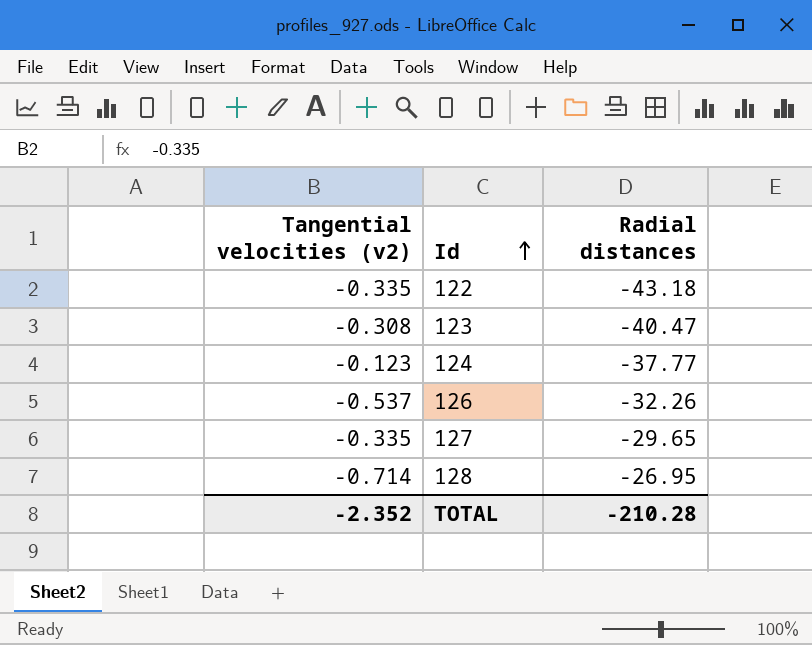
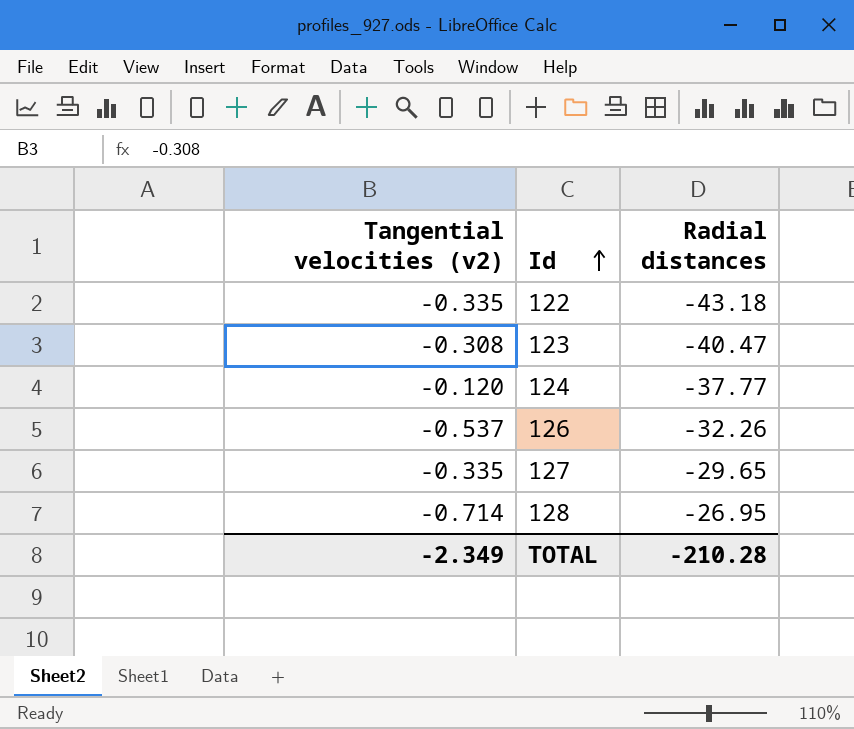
124 | Tangential velocities (v2): -0.123 -> -0.120
TOTAL | Tangential velocities (v2): -2.352 -> -2.349

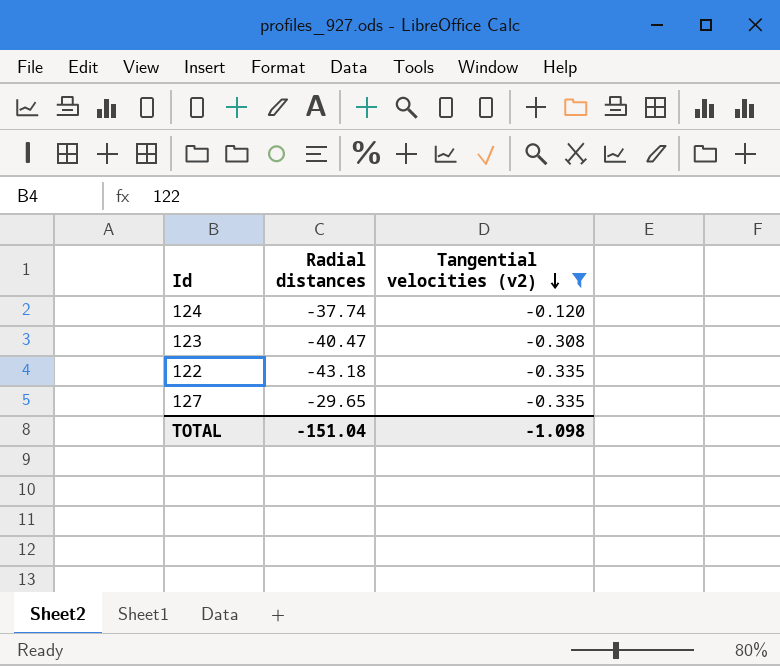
filter: none -> Tangential velocities (v2) >= -0.335
row order: Id ascending -> Tangential velocities (v2) descending
column Tangential velocities (v2) | position: 1 -> 3
124 | Radial distances: -37.77 -> -37.74
TOTAL | Radial distances: -210.28 -> -151.04
TOTAL | Tangential velocities (v2): -2.349 -> -1.098

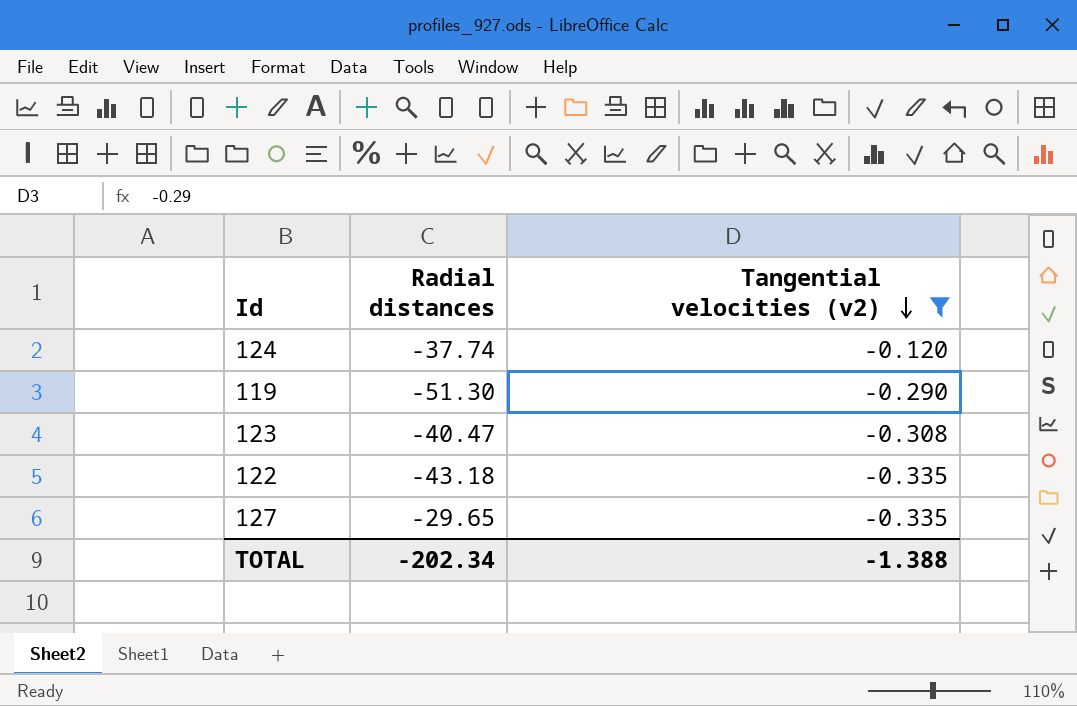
row 119: none -> -51.30 | -0.290
TOTAL | Radial distances: -151.04 -> -202.34
TOTAL | Tangential velocities (v2): -1.098 -> -1.388

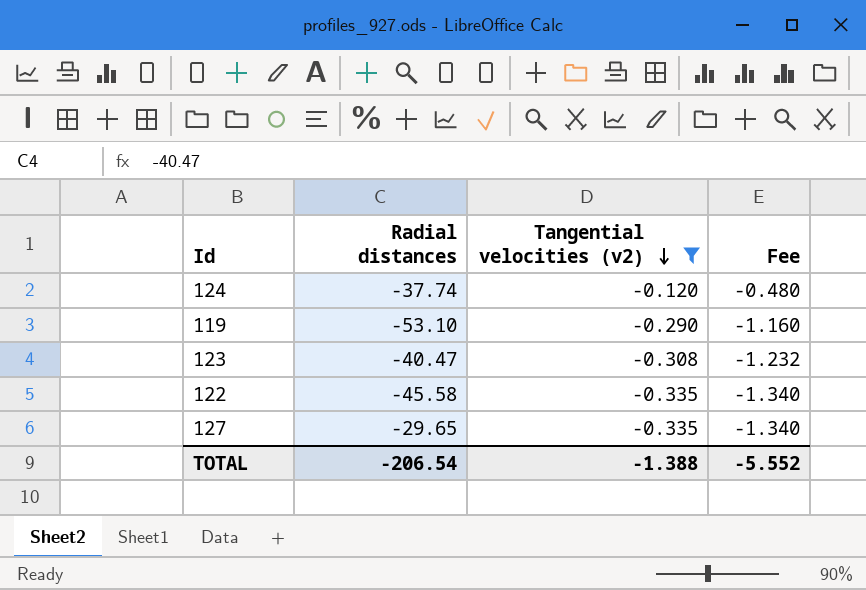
column Fee | formula: none -> [Tangential velocities (v2)] * 4
119 | Radial distances: -51.30 -> -53.10
122 | Radial distances: -43.18 -> -45.58
TOTAL | Radial distances: -202.34 -> -206.54

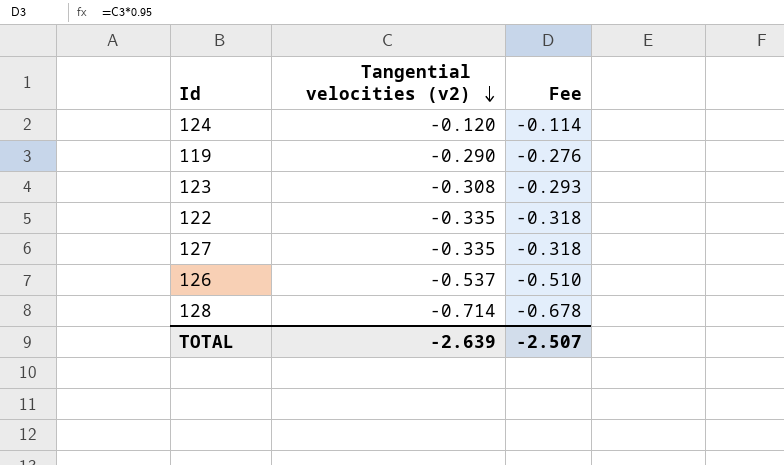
filter: Tangential velocities (v2) >= -0.335 -> none
column Radial distances | position: 2 -> none
column Fee | formula: [Tangential velocities (v2)] * 4 -> [Tangential velocities (v2)] * 0.95
TOTAL | Tangential velocities (v2): -1.388 -> -2.639
TOTAL | Fee: -5.552 -> -2.507

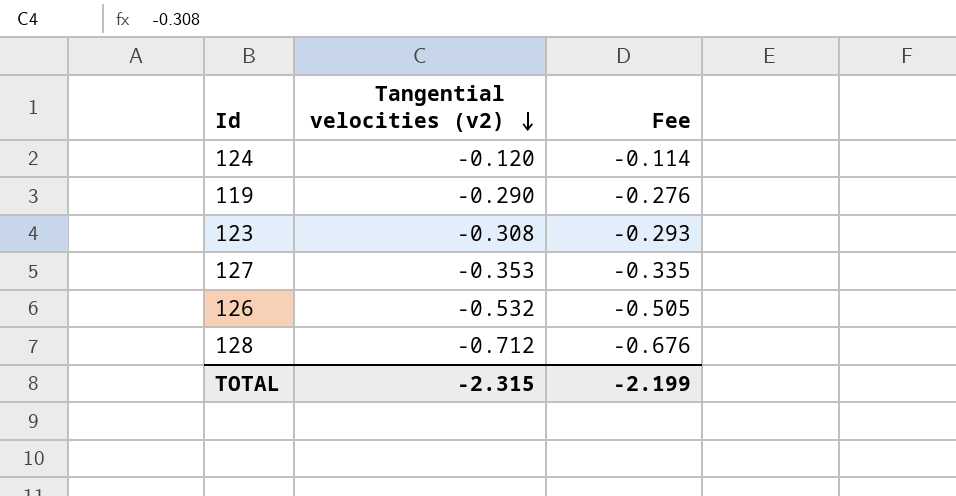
row 122: -0.335 | -0.318 -> none
127 | Tangential velocities (v2): -0.335 -> -0.353
127 | Fee: -0.318 -> -0.335
126 | Tangential velocities (v2): -0.537 -> -0.532
126 | Fee: -0.510 -> -0.505
128 | Tangential velocities (v2): -0.714 -> -0.712
128 | Fee: -0.678 -> -0.676
TOTAL | Tangential velocities (v2): -2.639 -> -2.315
TOTAL | Fee: -2.507 -> -2.199

